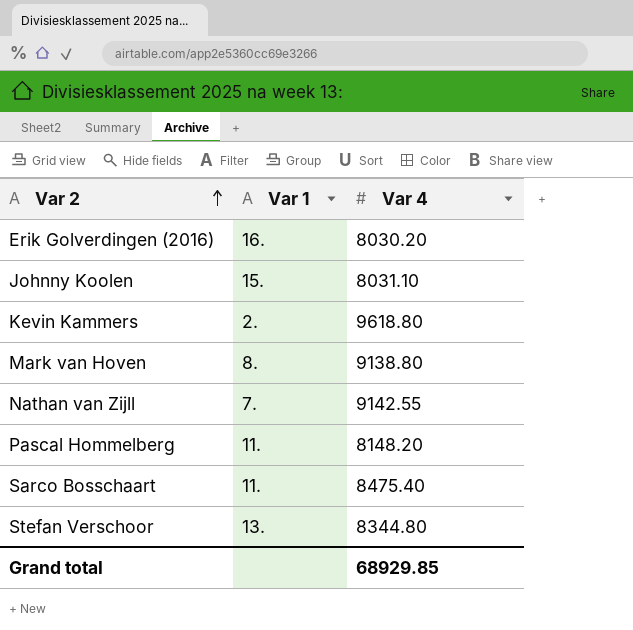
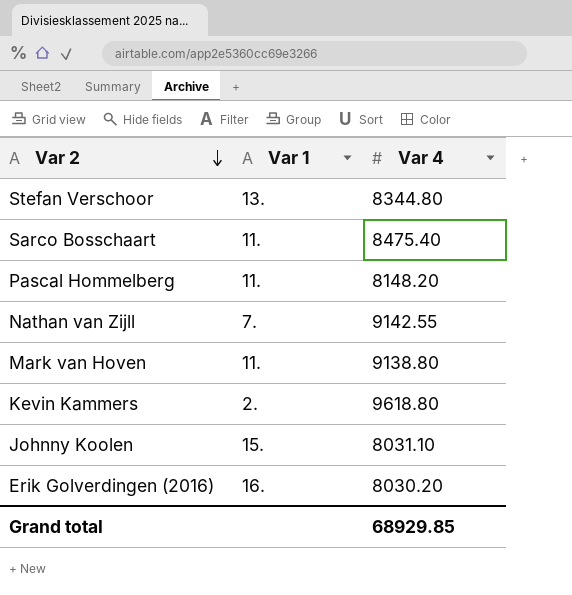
row order: Var 2 ascending -> Var 2 descending
Mark van Hoven | Var 1: 8. -> 11.

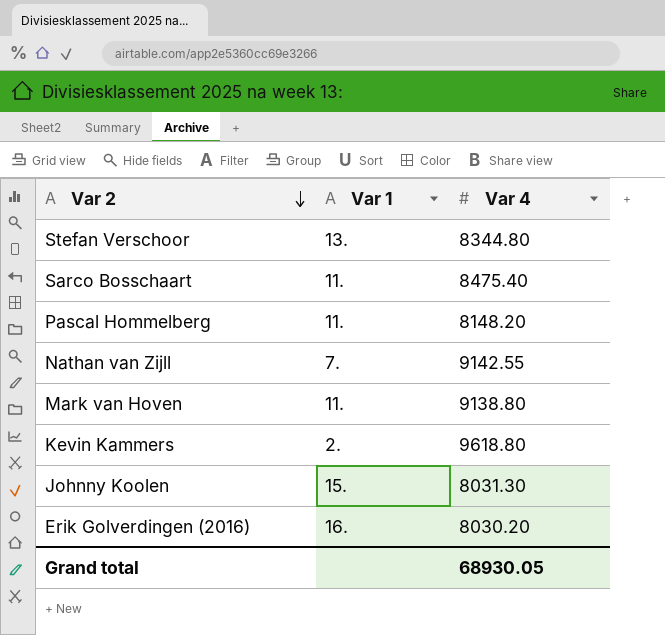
Johnny Koolen | Var 4: 8031.10 -> 8031.30
Grand total | Var 4: 68929.85 -> 68930.05

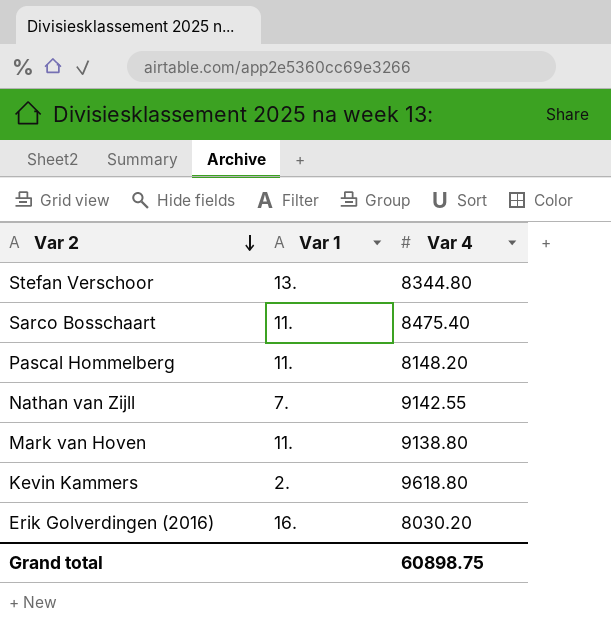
row Johnny Koolen: 15. | 8031.30 -> none
Grand total | Var 4: 68930.05 -> 60898.75

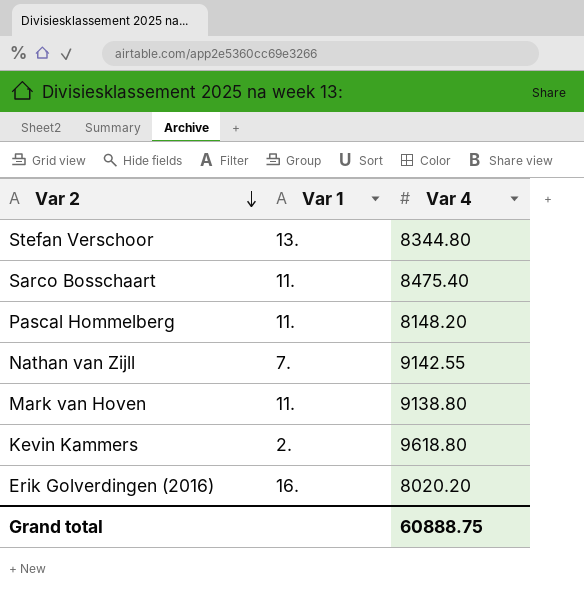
Erik Golverdingen (2016) | Var 4: 8030.20 -> 8020.20
Grand total | Var 4: 60898.75 -> 60888.75

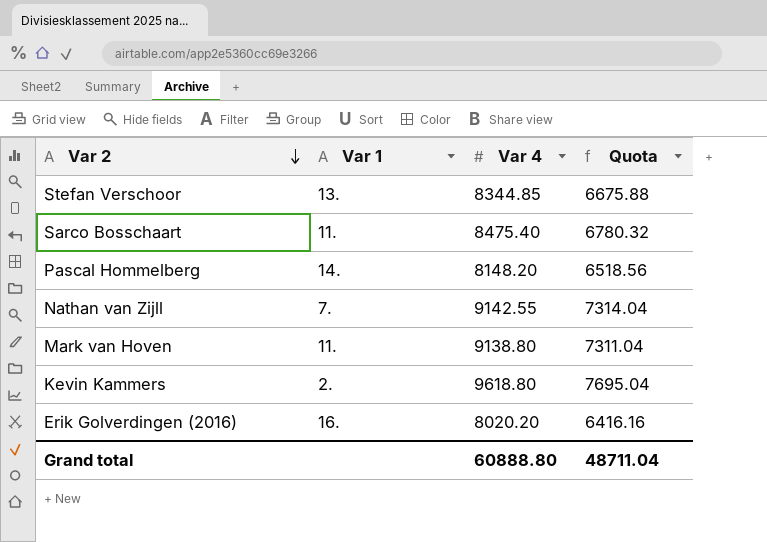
column Quota | formula: none -> [Var 4] * 0.8
Stefan Verschoor | Var 4: 8344.80 -> 8344.85
Pascal Hommelberg | Var 1: 11. -> 14.
Grand total | Var 4: 60888.75 -> 60888.80

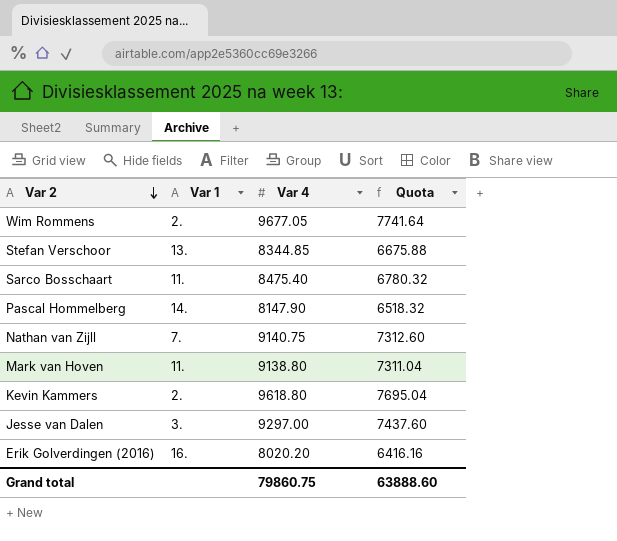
row Wim Rommens: none -> 2. | 9677.05 | 7741.64
Pascal Hommelberg | Var 4: 8148.20 -> 8147.90
Pascal Hommelberg | Quota: 6518.56 -> 6518.32
Nathan van Zijll | Var 4: 9142.55 -> 9140.75
Nathan van Zijll | Quota: 7314.04 -> 7312.60
row Jesse van Dalen: none -> 3. | 9297.00 | 7437.60
Grand total | Var 4: 60888.80 -> 79860.75
Grand total | Quota: 48711.04 -> 63888.60

